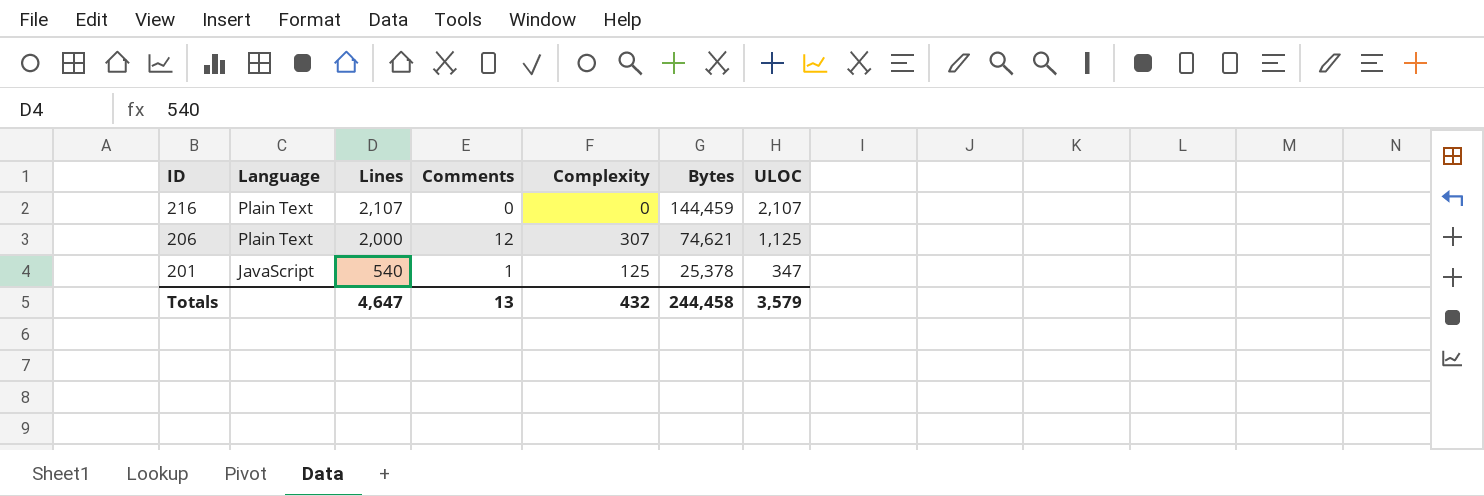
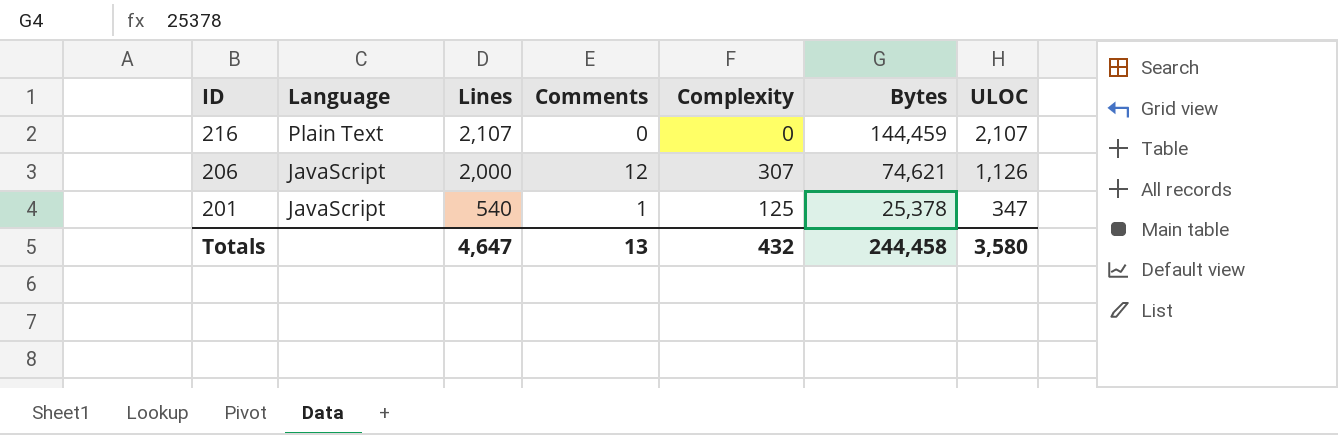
206 | Language: Plain Text -> JavaScript
206 | ULOC: 1,125 -> 1,126
Totals | ULOC: 3,579 -> 3,580

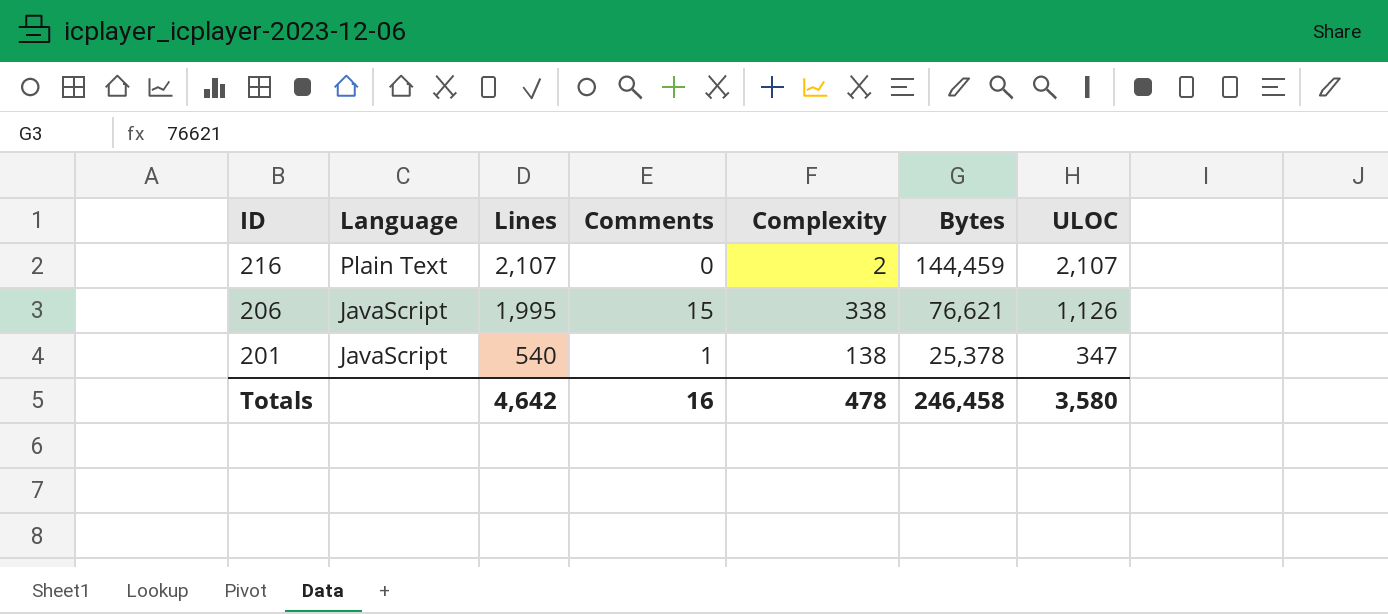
216 | Complexity: 0 -> 2
206 | Lines: 2,000 -> 1,995
206 | Comments: 12 -> 15
206 | Complexity: 307 -> 338
206 | Bytes: 74,621 -> 76,621
201 | Complexity: 125 -> 138
Totals | Lines: 4,647 -> 4,642
Totals | Comments: 13 -> 16
Totals | Complexity: 432 -> 478
Totals | Bytes: 244,458 -> 246,458

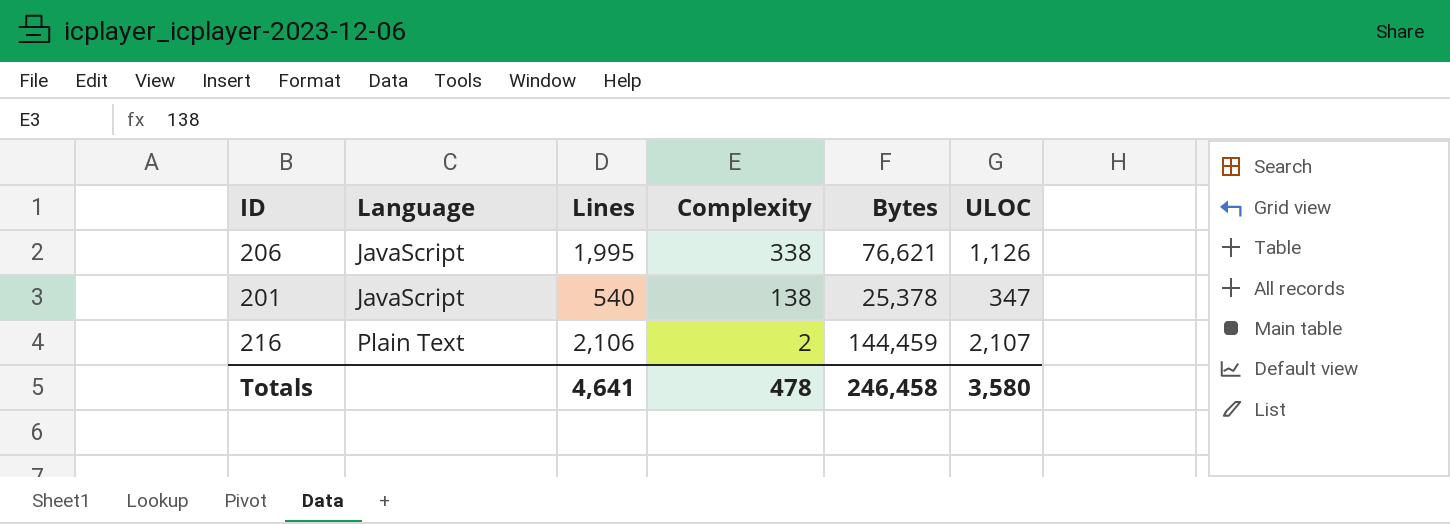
row order: ID descending -> Language ascending
column Comments | position: 4 -> none
216 | Lines: 2,107 -> 2,106
Totals | Lines: 4,642 -> 4,641

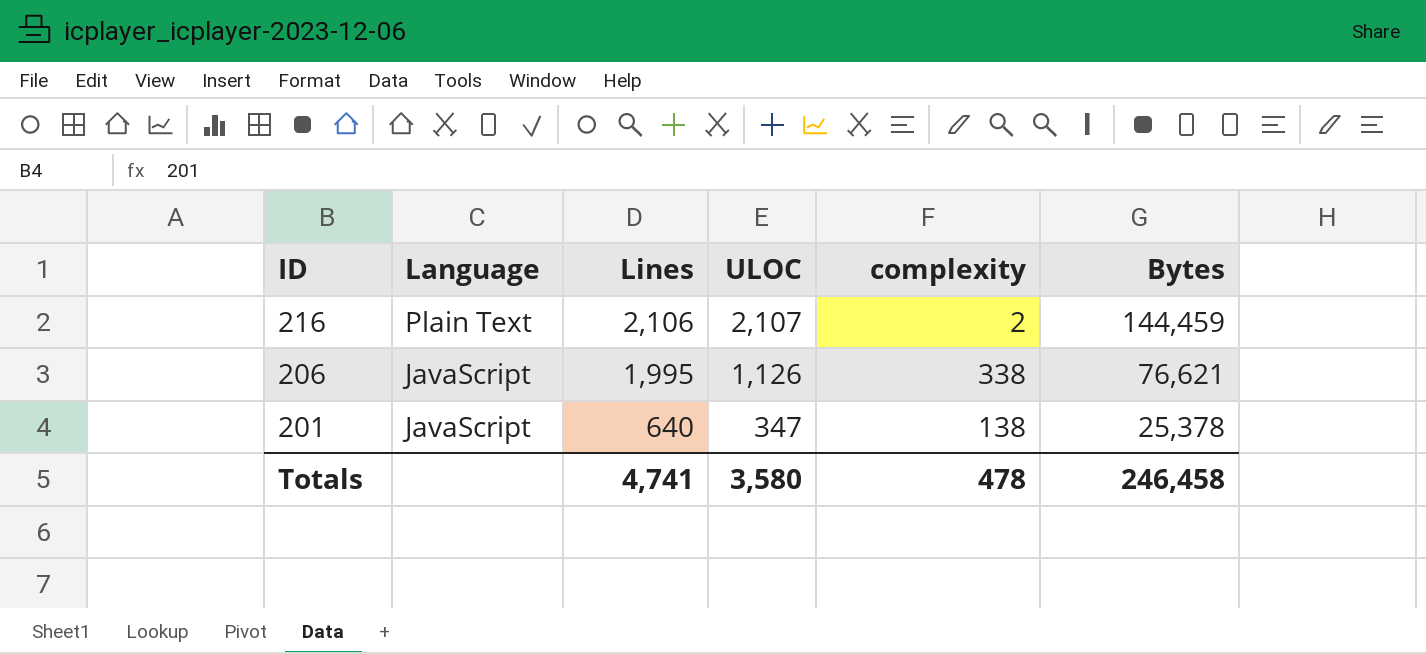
row order: Language ascending -> ID descending
column ULOC | position: 6 -> 4
column name: Complexity -> complexity
201 | Lines: 540 -> 640
Totals | Lines: 4,641 -> 4,741

